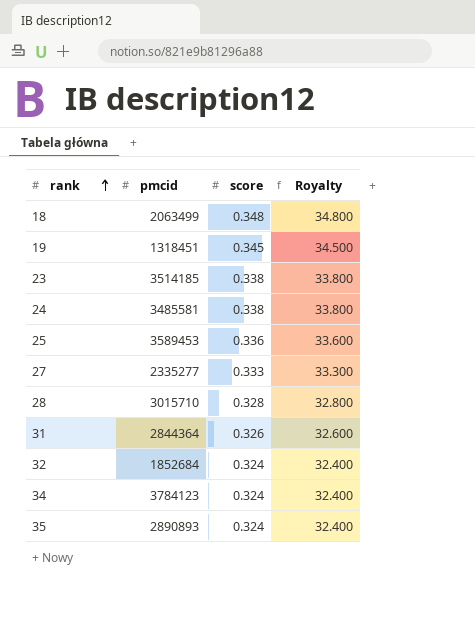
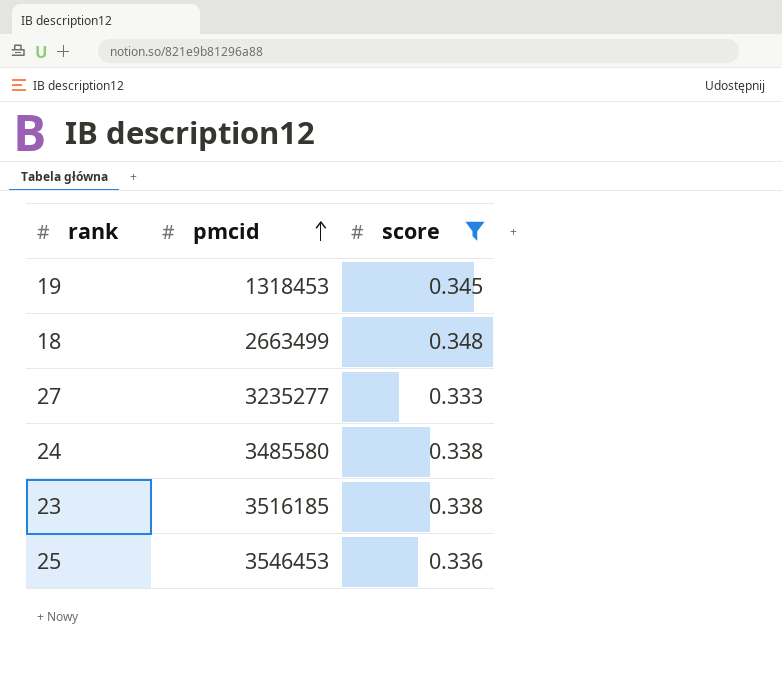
filter: none -> score >= 0.333
row order: rank ascending -> pmcid ascending
column Royalty | formula: [score] * 100 -> none
19 | pmcid: 1318451 -> 1318453
18 | pmcid: 2063499 -> 2663499
27 | pmcid: 2335277 -> 3235277
24 | pmcid: 3485581 -> 3485580
23 | pmcid: 3514185 -> 3516185
25 | pmcid: 3589453 -> 3546453

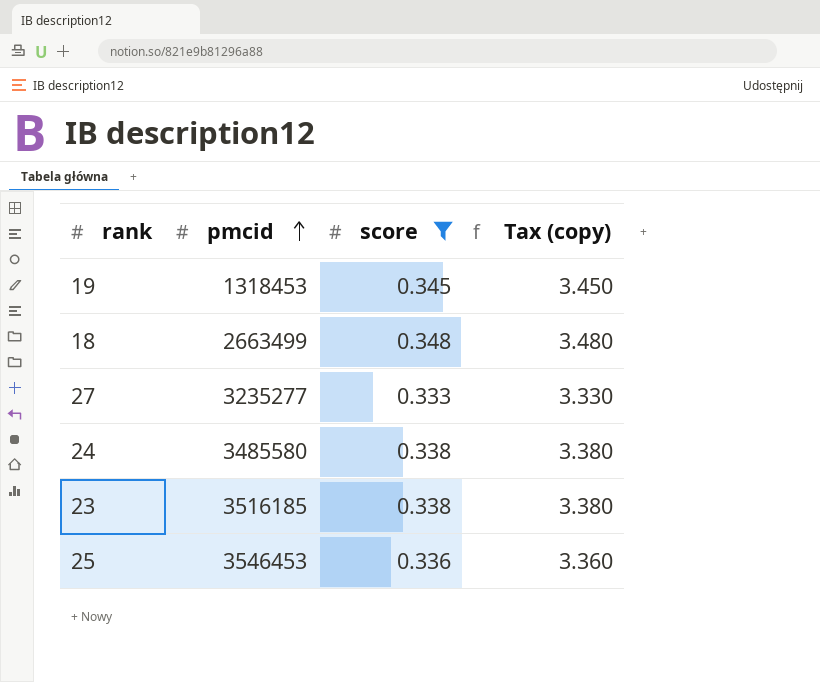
column Tax (copy) | formula: none -> [score] * 10

